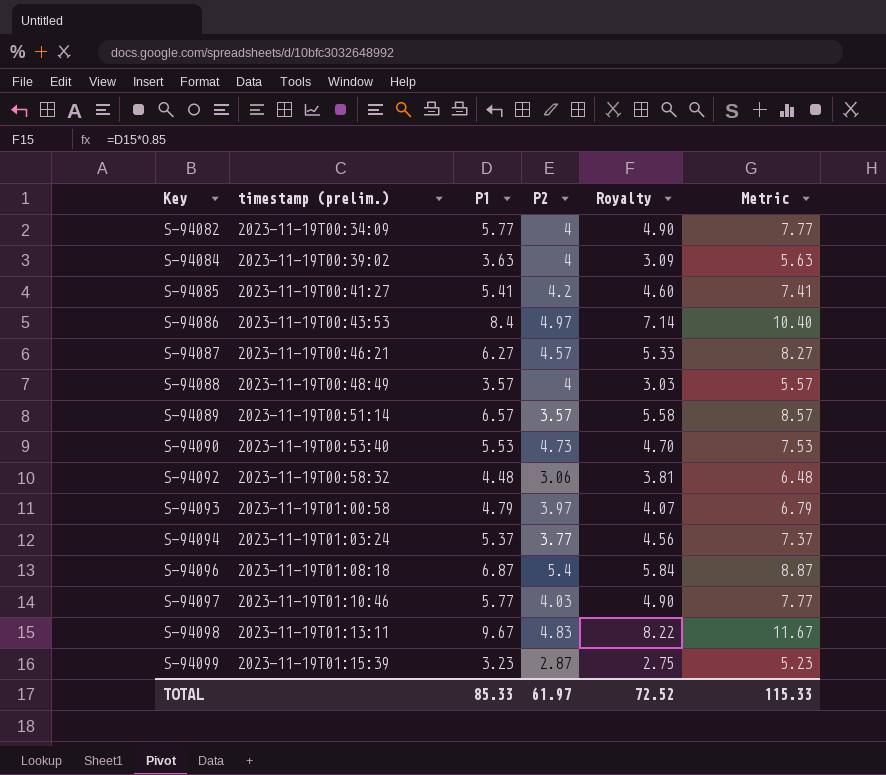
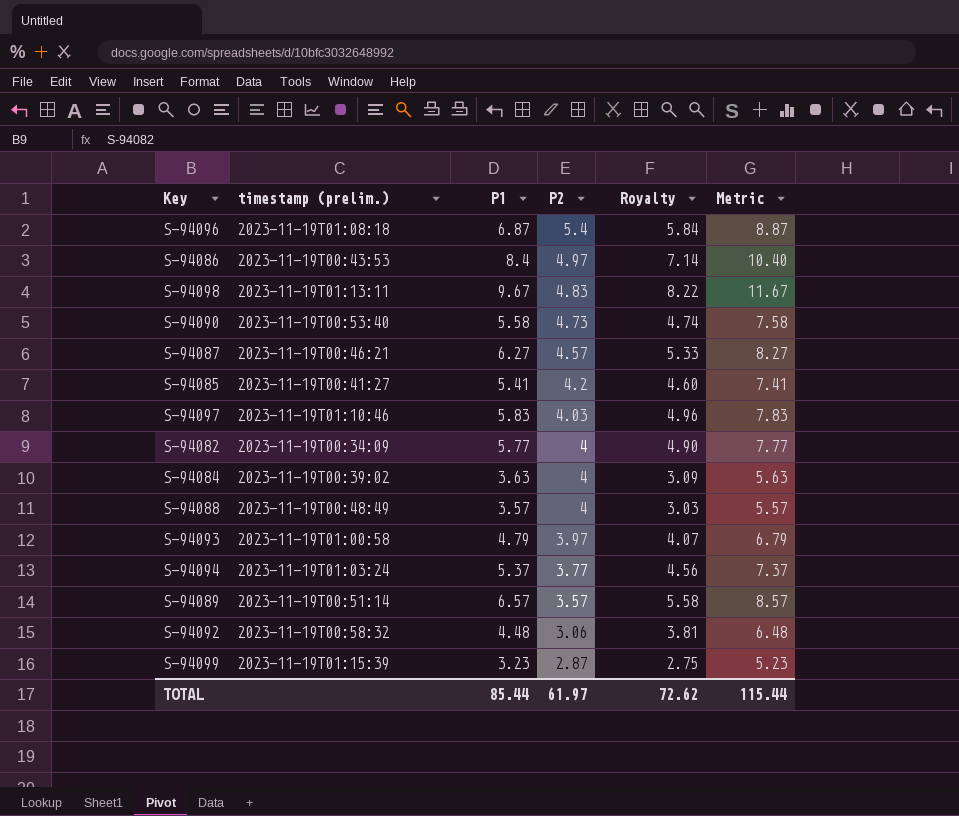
row order: Key ascending -> P2 descending
S-94090 | P1: 5.53 -> 5.58
S-94090 | Royalty: 4.70 -> 4.74
S-94090 | Metric: 7.53 -> 7.58
S-94097 | P1: 5.77 -> 5.83
S-94097 | Royalty: 4.90 -> 4.96
S-94097 | Metric: 7.77 -> 7.83
TOTAL | P1: 85.33 -> 85.44
TOTAL | Royalty: 72.52 -> 72.62
TOTAL | Metric: 115.33 -> 115.44

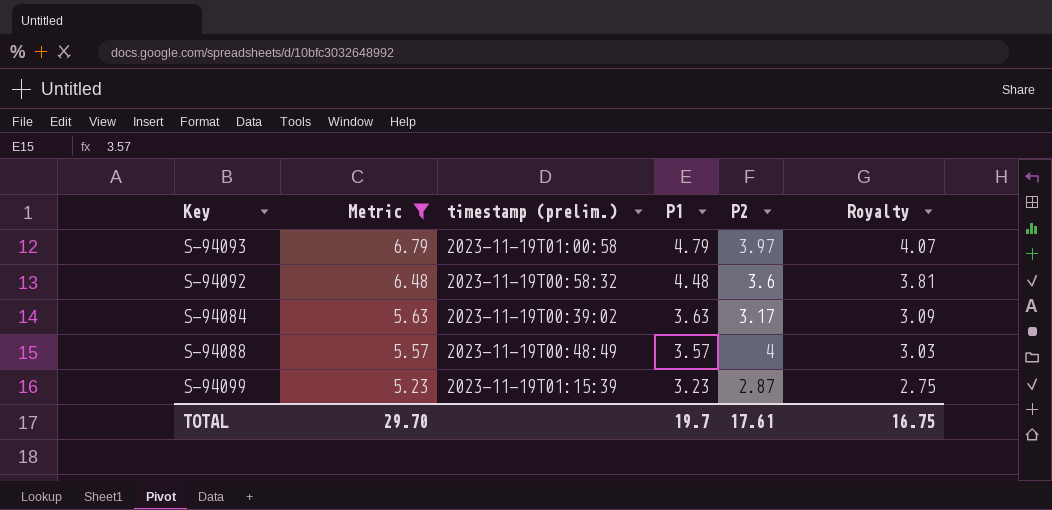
filter: none -> Metric <= 6.79
row order: P2 descending -> Metric descending
column Metric | position: 6 -> 2
S-94092 | P2: 3.06 -> 3.6
S-94084 | P2: 4 -> 3.17
TOTAL | Metric: 115.44 -> 29.70
TOTAL | P1: 85.44 -> 19.7
TOTAL | P2: 61.97 -> 17.61
TOTAL | Royalty: 72.62 -> 16.75

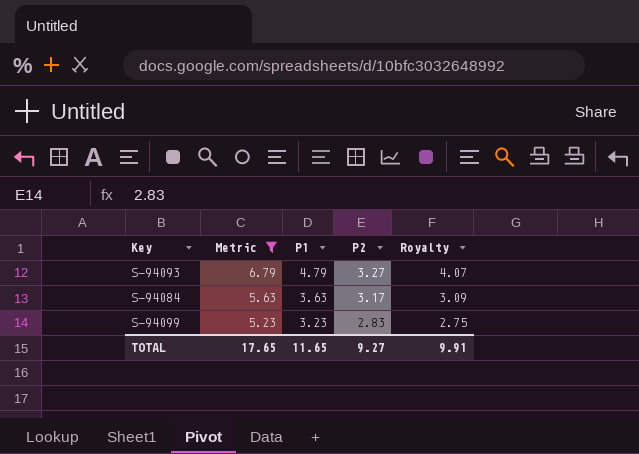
column timestamp (prelim.) | position: 3 -> none
row S-94092: 6.48 | 2023-11-19T00:58:32 | 4.48 | 3.6 | 3.81 -> none
row S-94088: 5.57 | 2023-11-19T00:48:49 | 3.57 | 4 | 3.03 -> none
S-94093 | P2: 3.97 -> 3.27
S-94099 | P2: 2.87 -> 2.83
TOTAL | Metric: 29.70 -> 17.65
TOTAL | P1: 19.7 -> 11.65
TOTAL | P2: 17.61 -> 9.27
TOTAL | Royalty: 16.75 -> 9.91

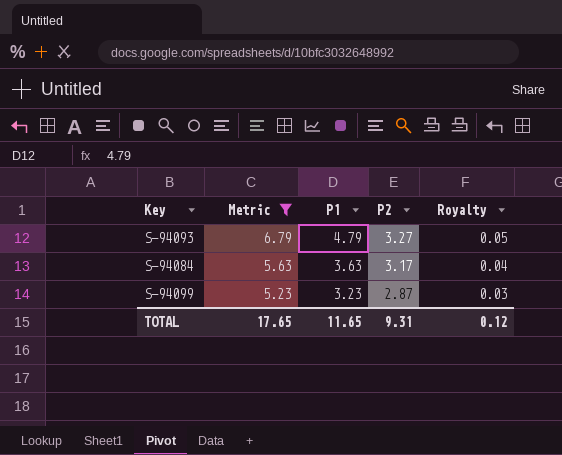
column Royalty | formula: [P1] * 0.85 -> [P1] * 0.01
S-94099 | P2: 2.83 -> 2.87
TOTAL | P2: 9.27 -> 9.31
TOTAL | Royalty: 9.91 -> 0.12

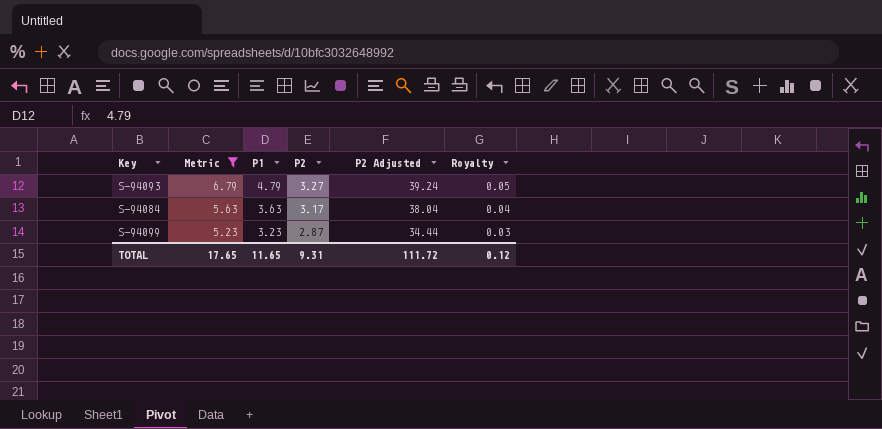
column P2 Adjusted | formula: none -> [P2] * 12

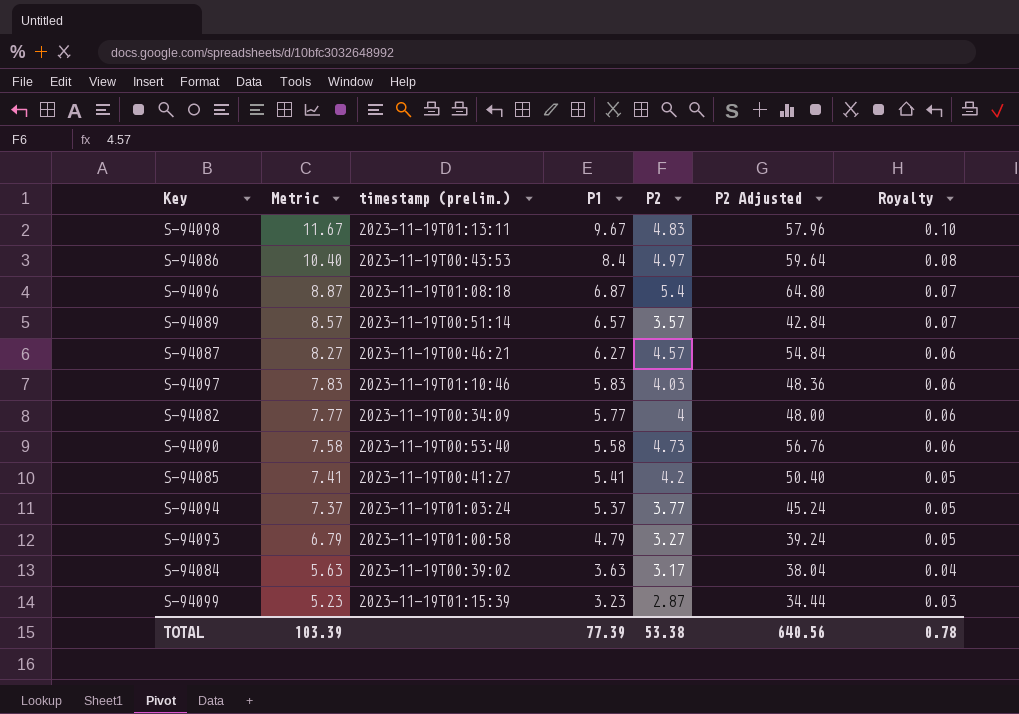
filter: Metric <= 6.79 -> none
column timestamp (prelim.) | position: none -> 3
TOTAL | Metric: 17.65 -> 103.39
TOTAL | P1: 11.65 -> 77.39
TOTAL | P2: 9.31 -> 53.38
TOTAL | P2 Adjusted: 111.72 -> 640.56
TOTAL | Royalty: 0.12 -> 0.78

